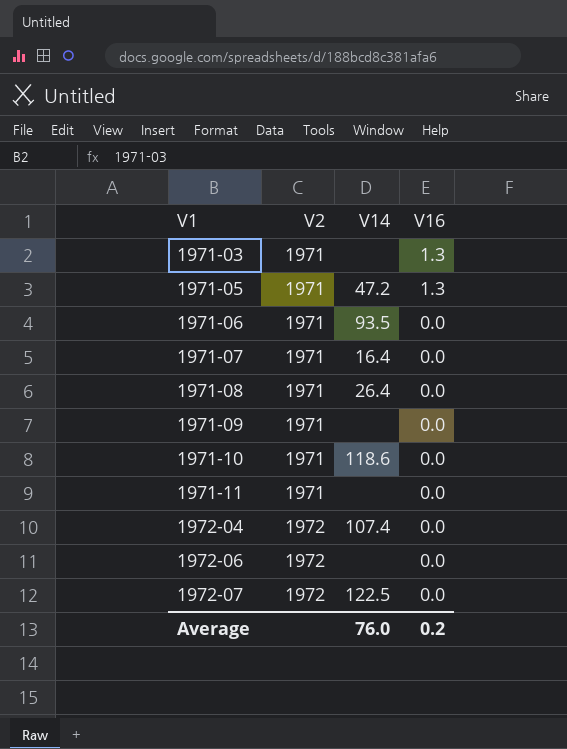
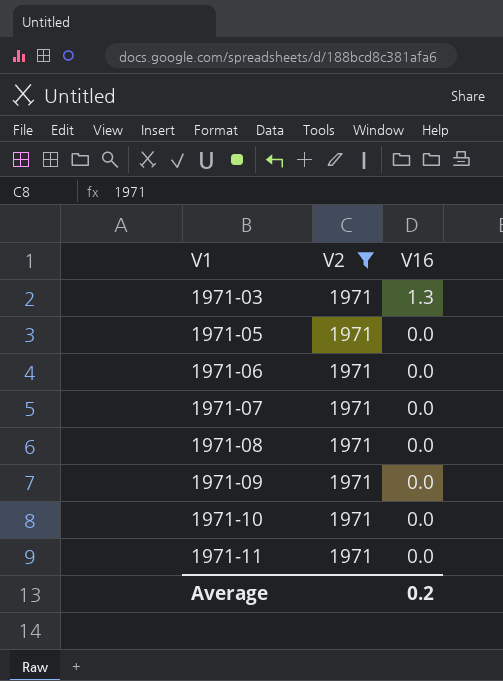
filter: none -> V2 = 1971
column V14 | position: 3 -> none
1971-05 | V16: 1.3 -> 0.0

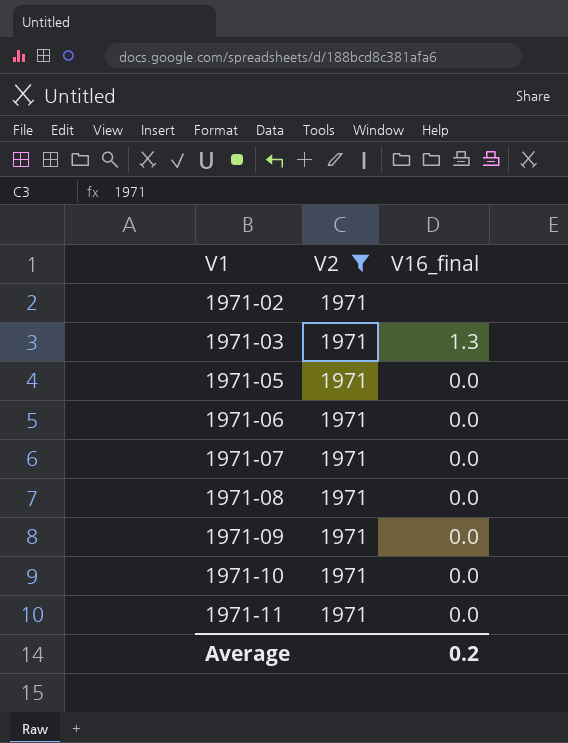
column name: V16 -> V16_final
row 1971-02: none -> 1971 | none

